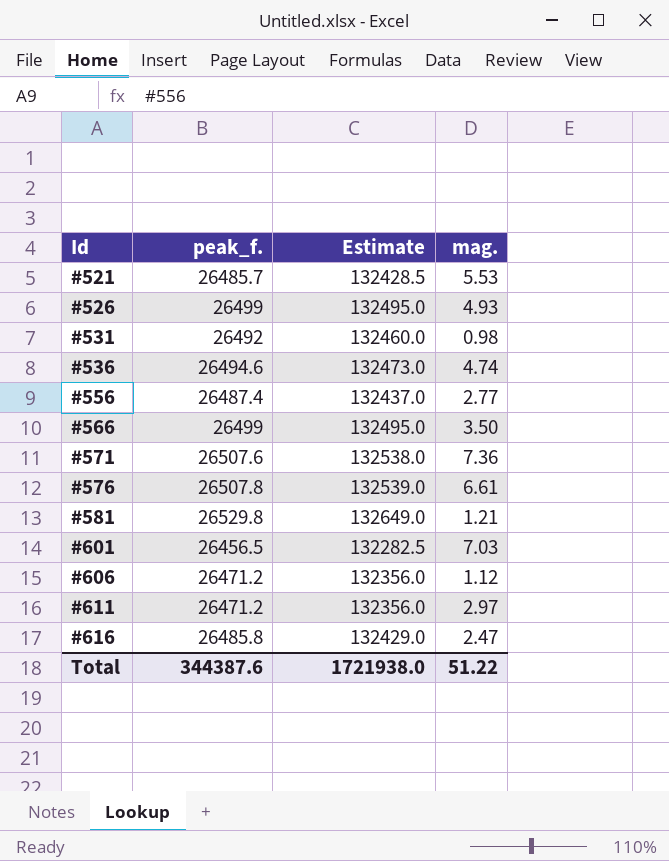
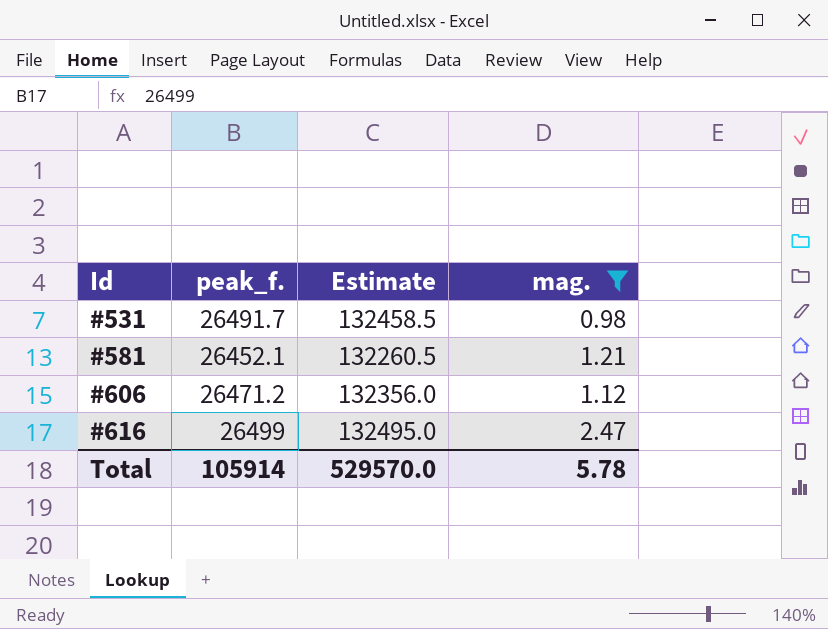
filter: none -> mag. <= 2.47
#531 | peak_f.: 26492 -> 26491.7
#531 | Estimate: 132460.0 -> 132458.5
#581 | peak_f.: 26529.8 -> 26452.1
#581 | Estimate: 132649.0 -> 132260.5
#616 | peak_f.: 26485.8 -> 26499
#616 | Estimate: 132429.0 -> 132495.0
Total | peak_f.: 344387.6 -> 105914
Total | Estimate: 1721938.0 -> 529570.0
Total | mag.: 51.22 -> 5.78

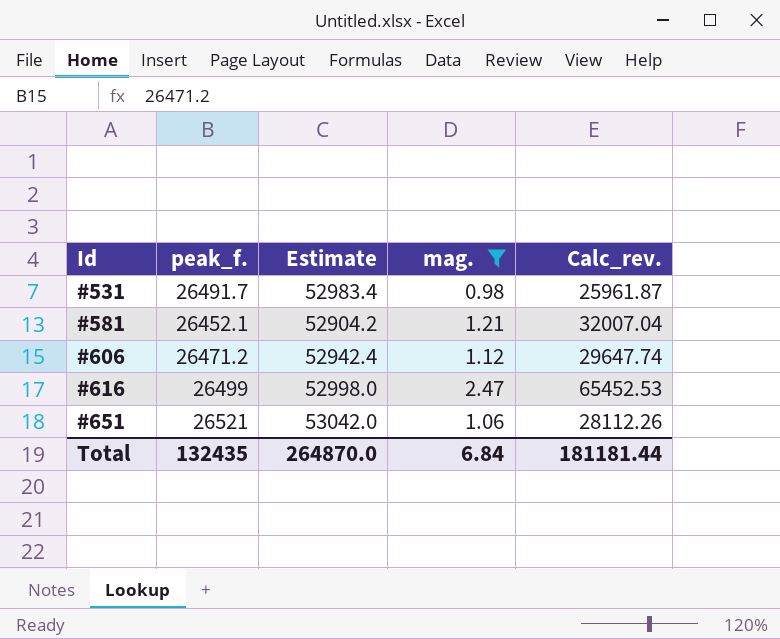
column Estimate | formula: [peak_f.] * 5 -> [peak_f.] * 2
column Calc_rev. | formula: none -> [peak_f.] * [mag.]
row #651: none -> 26521 | 53042.0 | 1.06 | 28112.26
Total | peak_f.: 105914 -> 132435
Total | Estimate: 529570.0 -> 264870.0
Total | mag.: 5.78 -> 6.84

